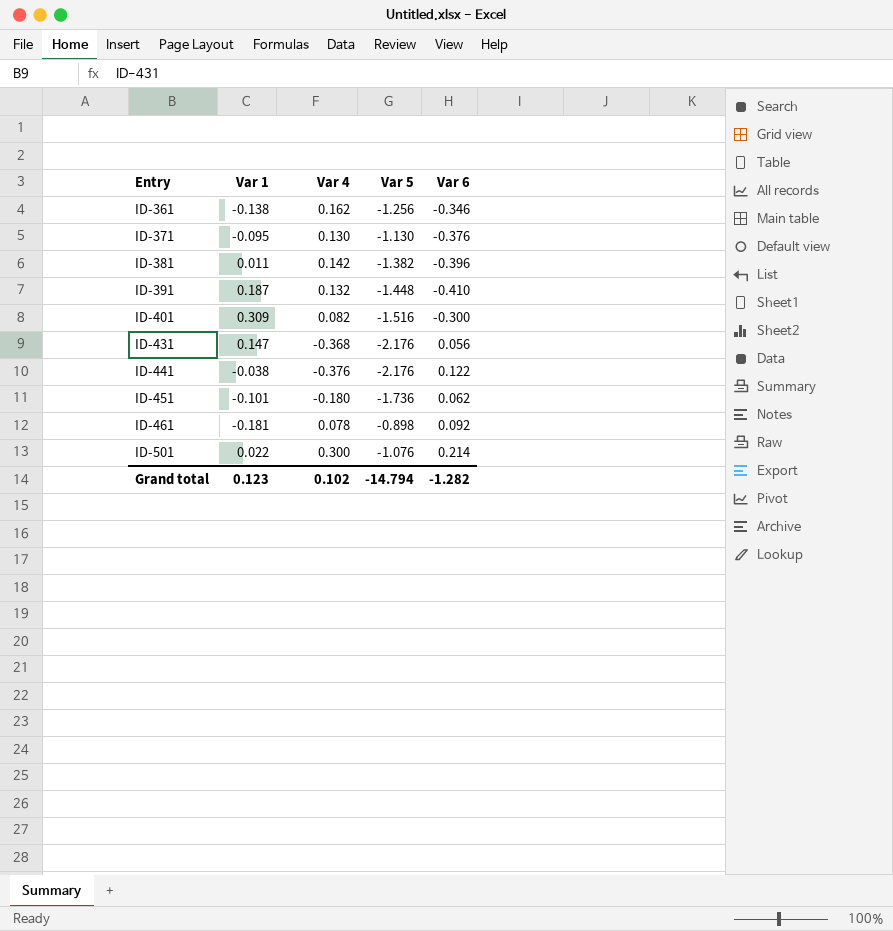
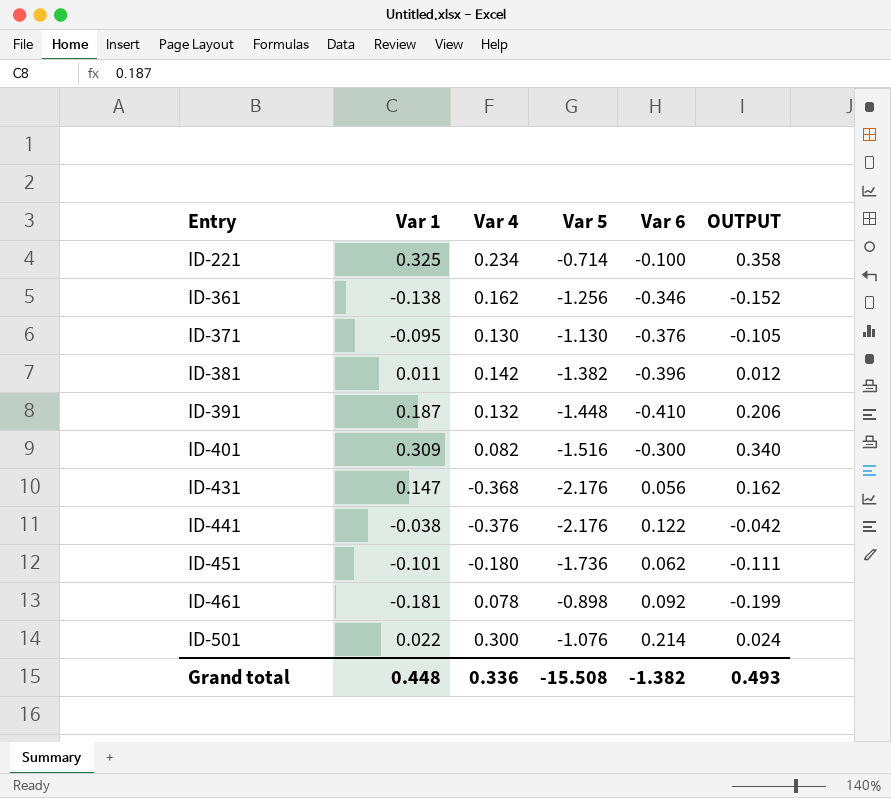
column OUTPUT | formula: none -> [Var 1] * 1.1
row ID-221: none -> 0.325 | 0.234 | -0.714 | -0.100 | 0.358
Grand total | Var 1: 0.123 -> 0.448
Grand total | Var 4: 0.102 -> 0.336
Grand total | Var 5: -14.794 -> -15.508
Grand total | Var 6: -1.282 -> -1.382

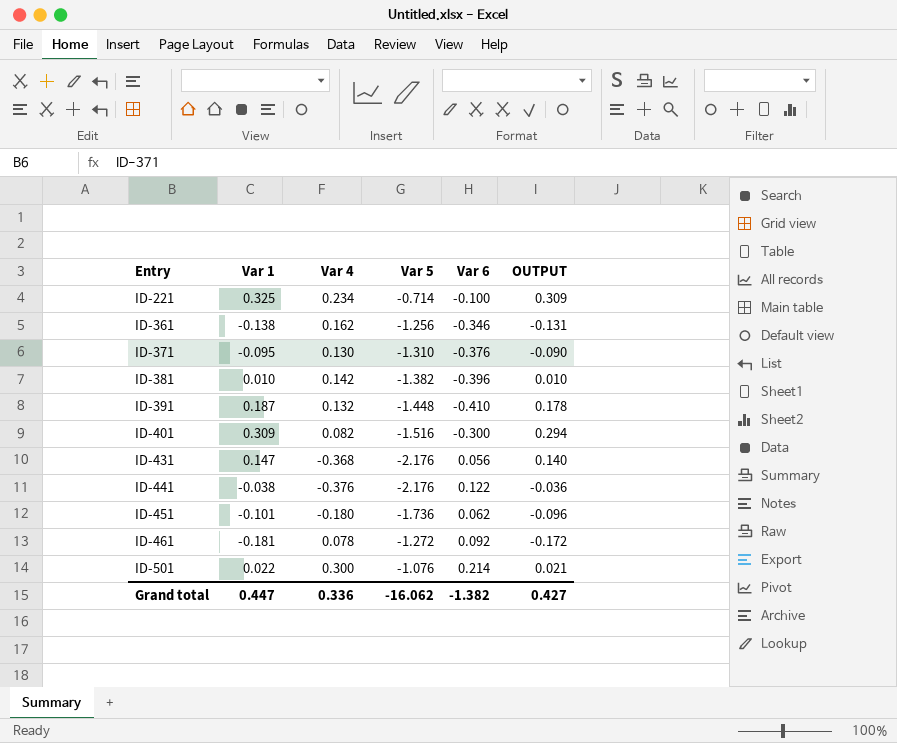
column OUTPUT | formula: [Var 1] * 1.1 -> [Var 1] * 0.95
ID-371 | Var 5: -1.130 -> -1.310
ID-381 | Var 1: 0.011 -> 0.010
ID-461 | Var 5: -0.898 -> -1.272
Grand total | Var 1: 0.448 -> 0.447
Grand total | Var 5: -15.508 -> -16.062
Grand total | OUTPUT: 0.493 -> 0.427

